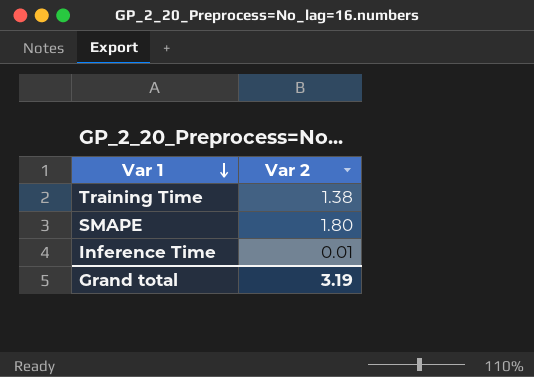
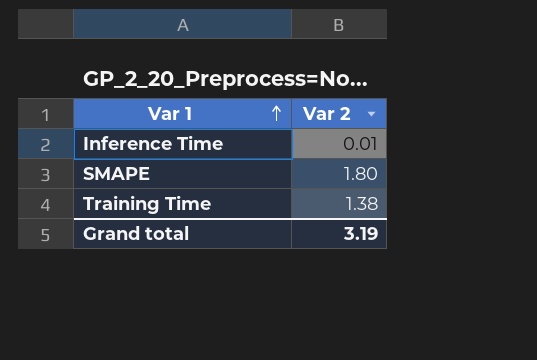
row order: Var 1 descending -> Var 1 ascending

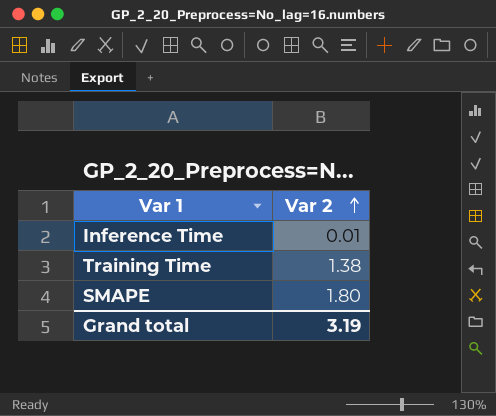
row order: Var 1 ascending -> Var 2 ascending

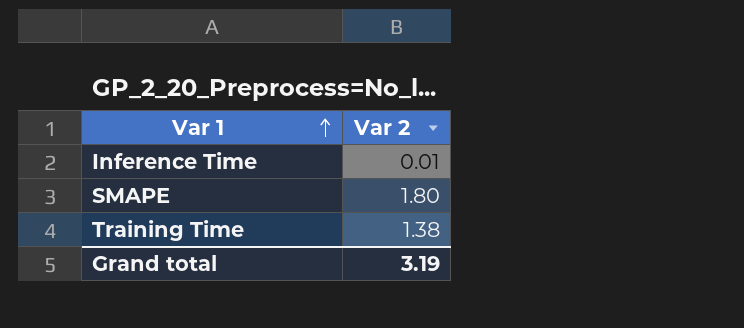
row order: Var 2 ascending -> Var 1 ascending

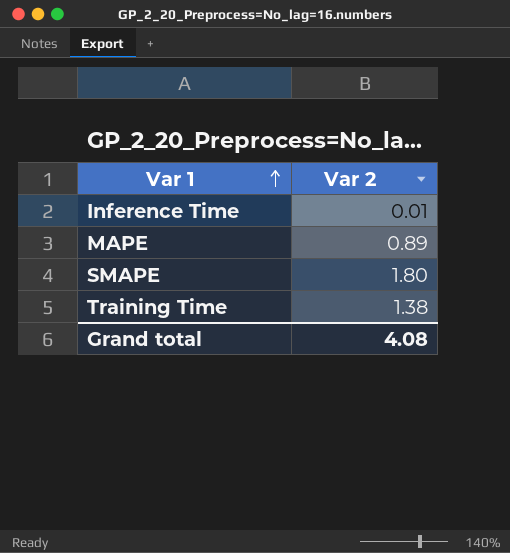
row MAPE: none -> 0.89
Grand total | Var 2: 3.19 -> 4.08

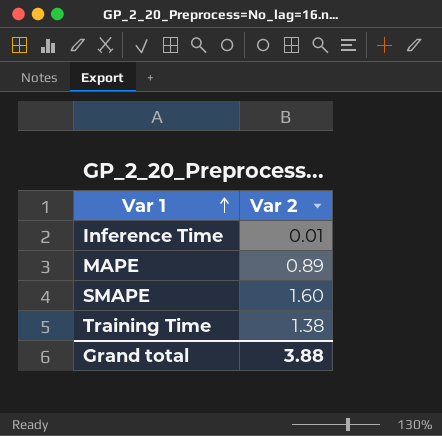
SMAPE | Var 2: 1.80 -> 1.60
Grand total | Var 2: 4.08 -> 3.88

